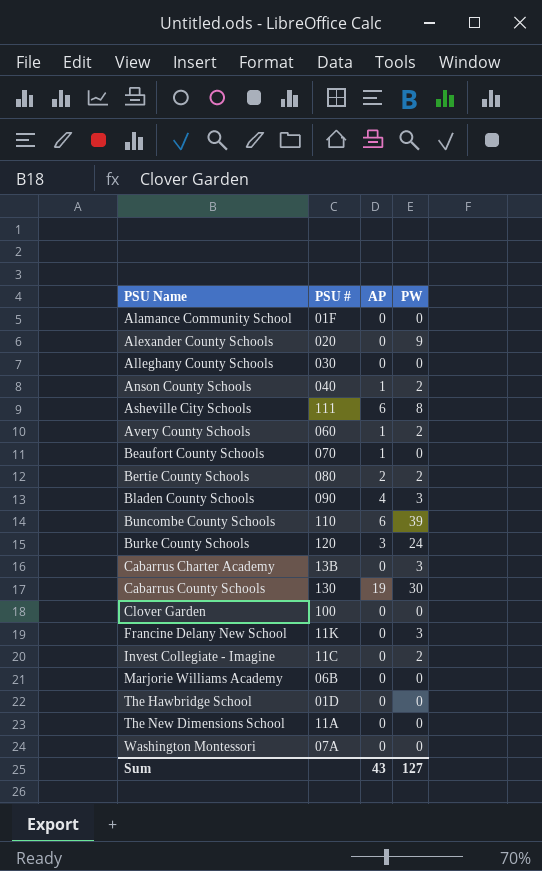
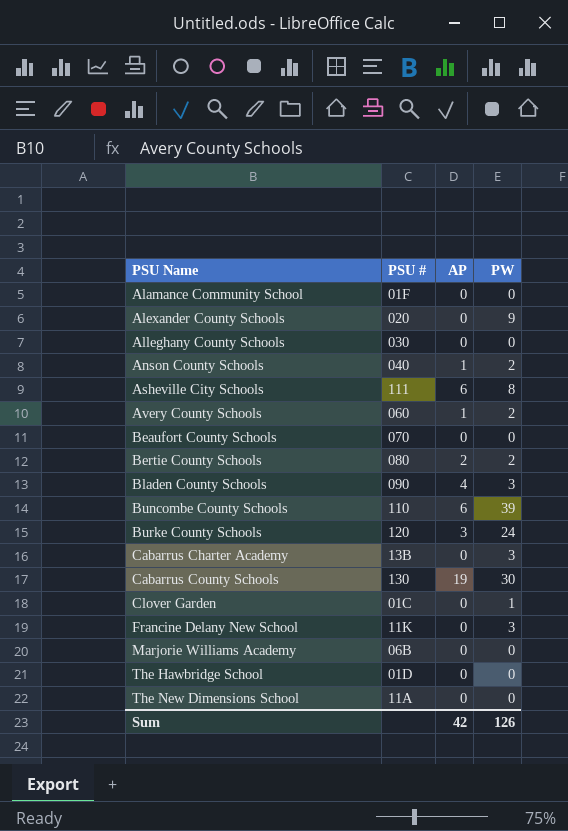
row Invest Collegiate - Imagine: 11C | 0 | 2 -> none
row Washington Montessori: 07A | 0 | 0 -> none
Beaufort County Schools | AP: 1 -> 0
Clover Garden | PSU #: 100 -> 01C
Clover Garden | PW: 0 -> 1
Sum | AP: 43 -> 42
Sum | PW: 127 -> 126

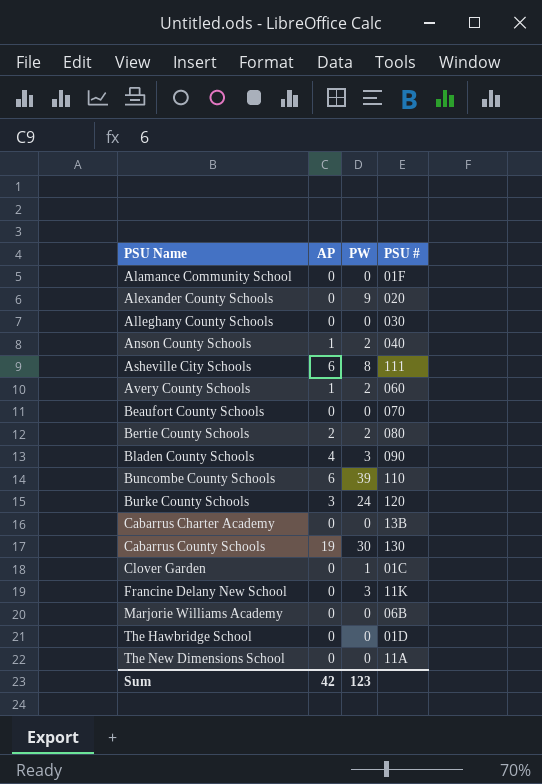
column PSU # | position: 2 -> 4
Cabarrus Charter Academy | PW: 3 -> 0
Sum | PW: 126 -> 123

